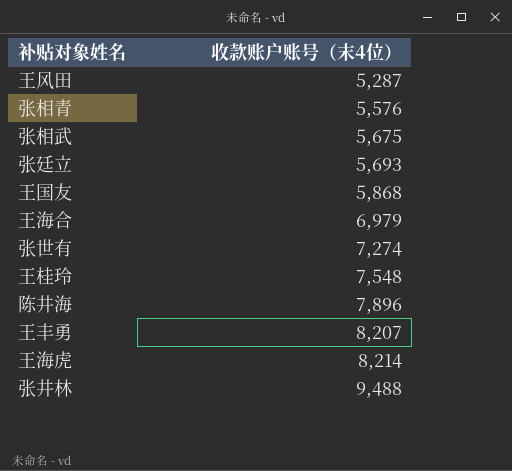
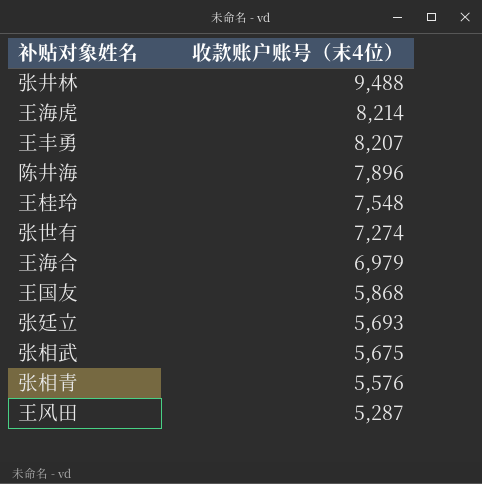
row order: 收款账户账号（末4位） ascending -> 收款账户账号（末4位） descending

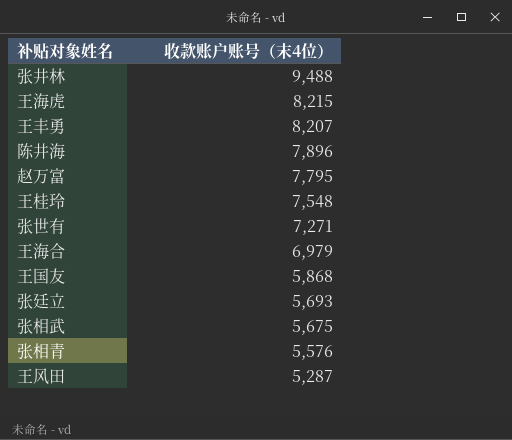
王海虎 | 收款账户账号（末4位）: 8,214 -> 8,215
row 赵万富: none -> 7,795
张世有 | 收款账户账号（末4位）: 7,274 -> 7,271

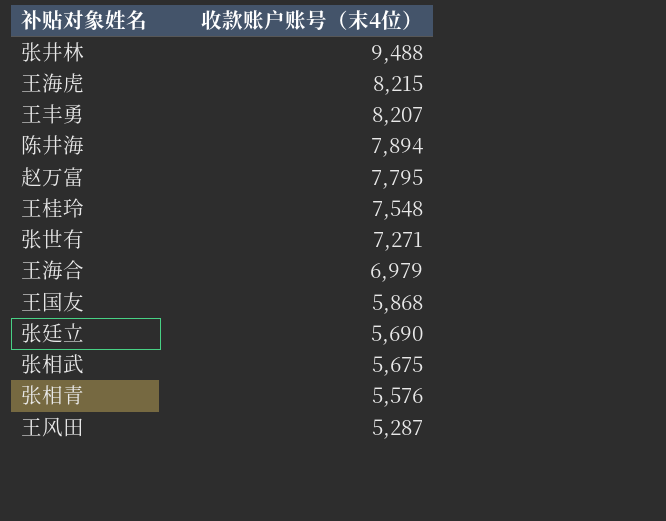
陈井海 | 收款账户账号（末4位）: 7,896 -> 7,894
张廷立 | 收款账户账号（末4位）: 5,693 -> 5,690

